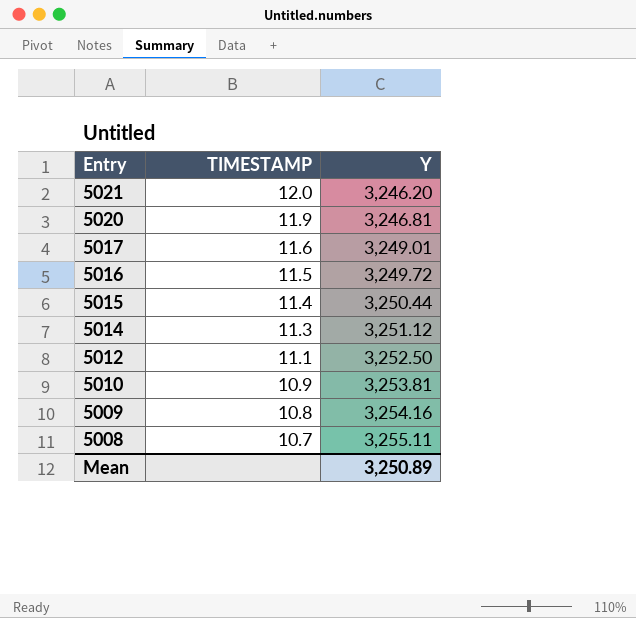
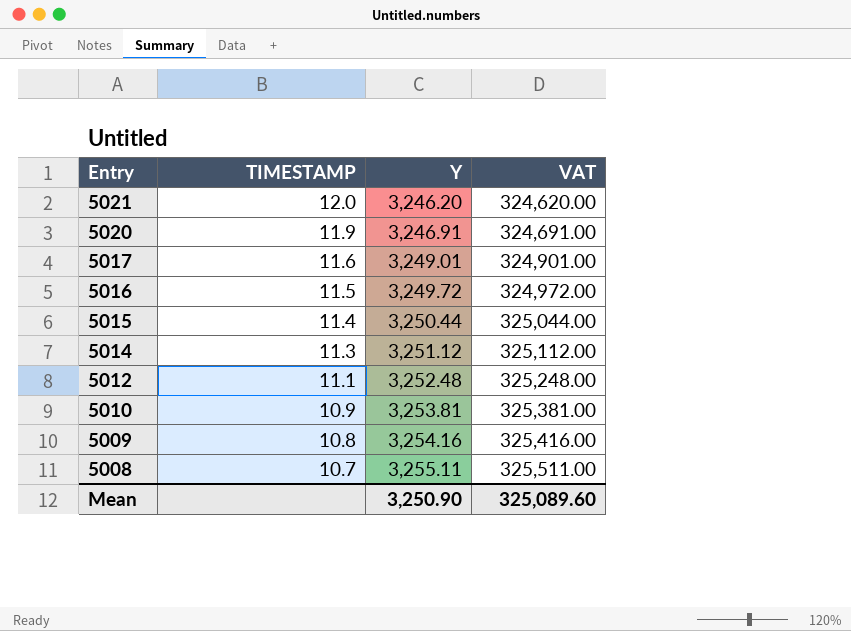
column VAT | formula: none -> [Y] * 100
5020 | Y: 3,246.81 -> 3,246.91
5012 | Y: 3,252.50 -> 3,252.48
Mean | Y: 3,250.89 -> 3,250.90

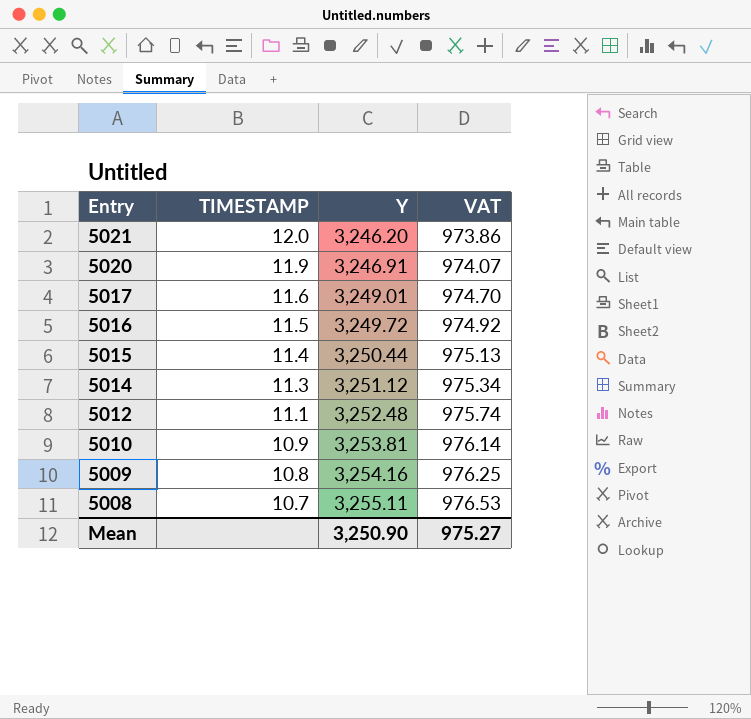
column VAT | formula: [Y] * 100 -> [Y] * 0.3
Mean | VAT: 325,089.60 -> 975.27

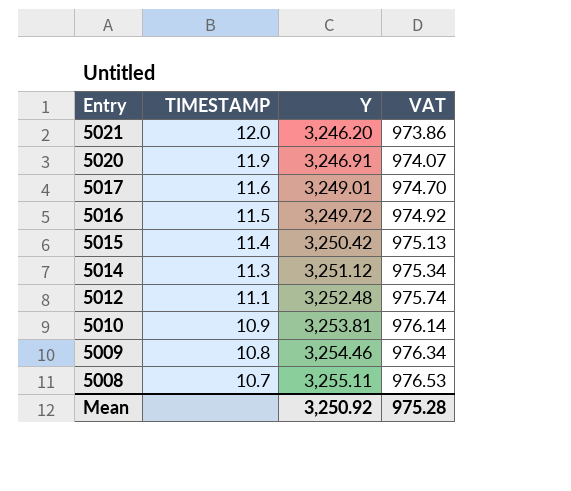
5015 | Y: 3,250.44 -> 3,250.42
5009 | Y: 3,254.16 -> 3,254.46
5009 | VAT: 976.25 -> 976.34
Mean | Y: 3,250.90 -> 3,250.92
Mean | VAT: 975.27 -> 975.28

